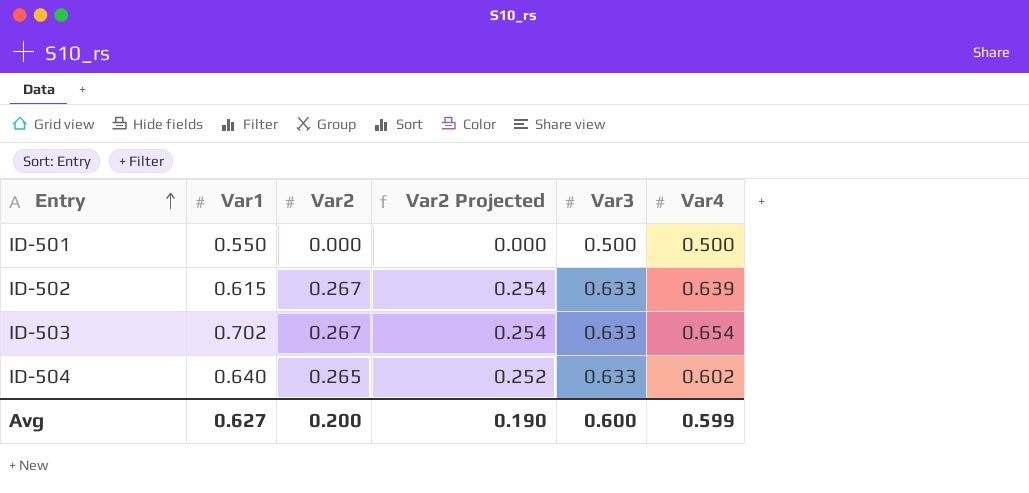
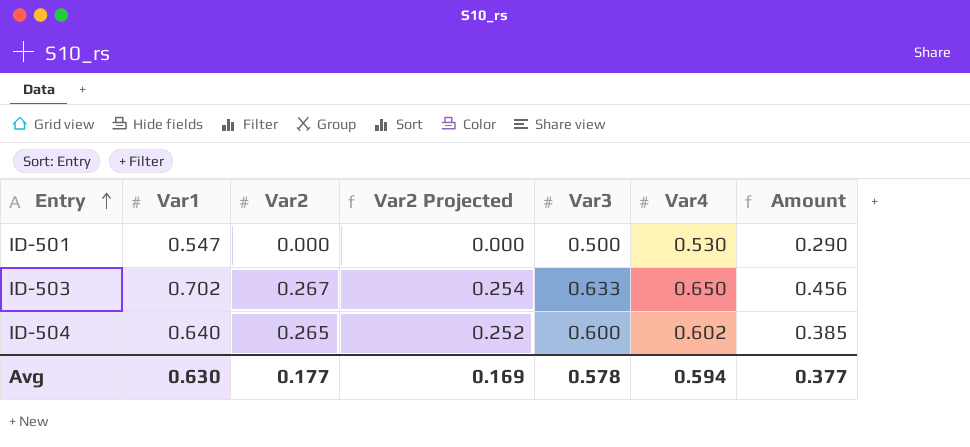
column Amount | formula: none -> [Var1] * [Var4]
row ID-502: 0.615 | 0.267 | 0.254 | 0.633 | 0.639 -> none
ID-501 | Var1: 0.550 -> 0.547
ID-501 | Var4: 0.500 -> 0.530
ID-503 | Var4: 0.654 -> 0.650
ID-504 | Var3: 0.633 -> 0.600
Avg | Var1: 0.627 -> 0.630
Avg | Var2: 0.200 -> 0.177
Avg | Var2 Projected: 0.190 -> 0.169
Avg | Var3: 0.600 -> 0.578
Avg | Var4: 0.599 -> 0.594

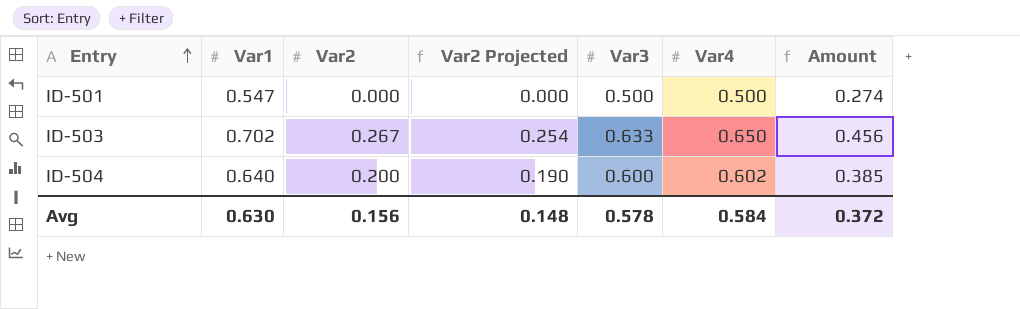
ID-501 | Var4: 0.530 -> 0.500
ID-501 | Amount: 0.290 -> 0.274
ID-504 | Var2: 0.265 -> 0.200
ID-504 | Var2 Projected: 0.252 -> 0.190
Avg | Var2: 0.177 -> 0.156
Avg | Var2 Projected: 0.169 -> 0.148
Avg | Var4: 0.594 -> 0.584
Avg | Amount: 0.377 -> 0.372

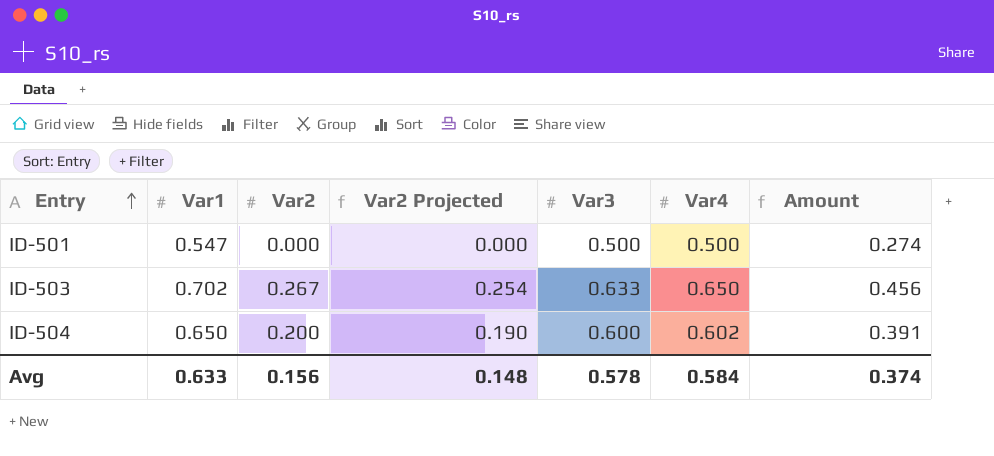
ID-504 | Var1: 0.640 -> 0.650
ID-504 | Amount: 0.385 -> 0.391
Avg | Var1: 0.630 -> 0.633
Avg | Amount: 0.372 -> 0.374

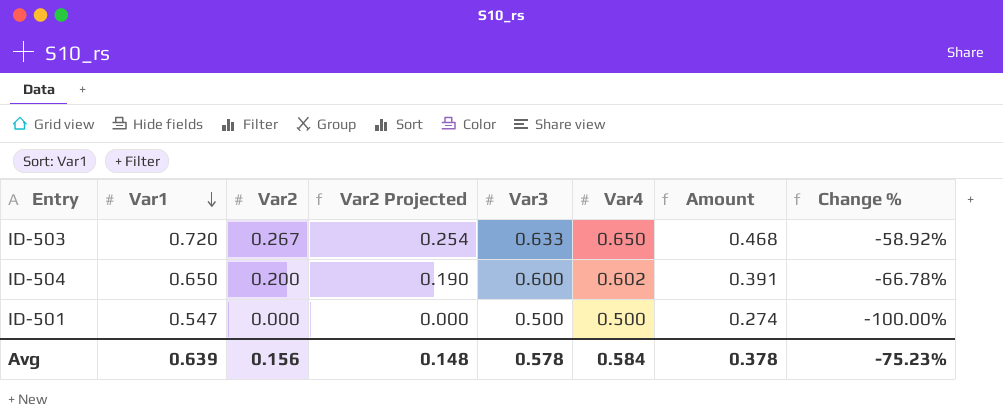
row order: Entry ascending -> Var1 descending
column Change % | formula: none -> ([Var2] - [Var4]) / [Var4]
ID-503 | Var1: 0.702 -> 0.720
ID-503 | Amount: 0.456 -> 0.468
Avg | Var1: 0.633 -> 0.639
Avg | Amount: 0.374 -> 0.378

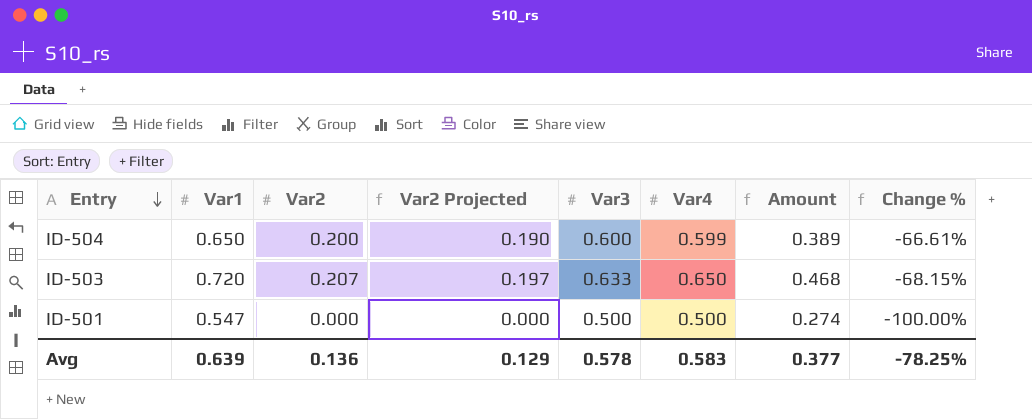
row order: Var1 descending -> Entry descending
ID-504 | Var4: 0.602 -> 0.599
ID-504 | Amount: 0.391 -> 0.389
ID-504 | Change %: -66.78% -> -66.61%
ID-503 | Var2: 0.267 -> 0.207
ID-503 | Var2 Projected: 0.254 -> 0.197
ID-503 | Change %: -58.92% -> -68.15%
Avg | Var2: 0.156 -> 0.136
Avg | Var2 Projected: 0.148 -> 0.129
Avg | Var4: 0.584 -> 0.583
Avg | Amount: 0.378 -> 0.377
Avg | Change %: -75.23% -> -78.25%

